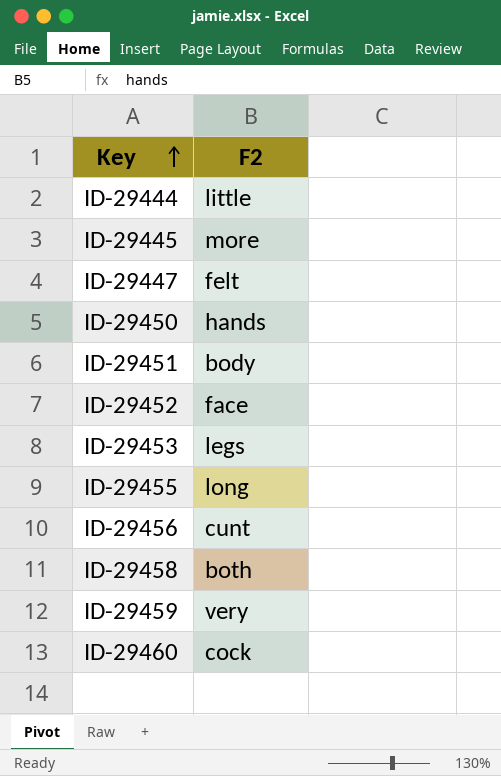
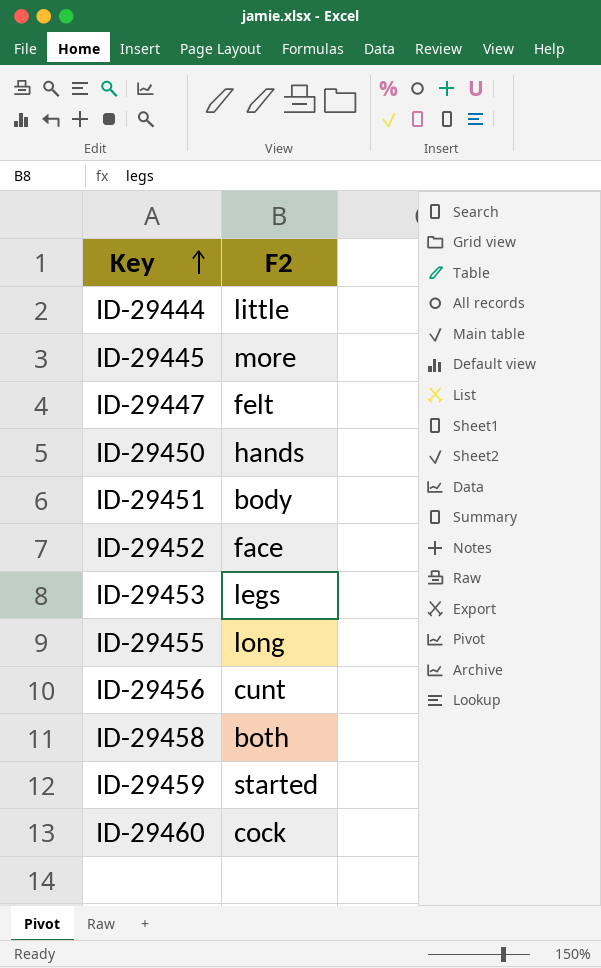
ID-29459 | F2: very -> started

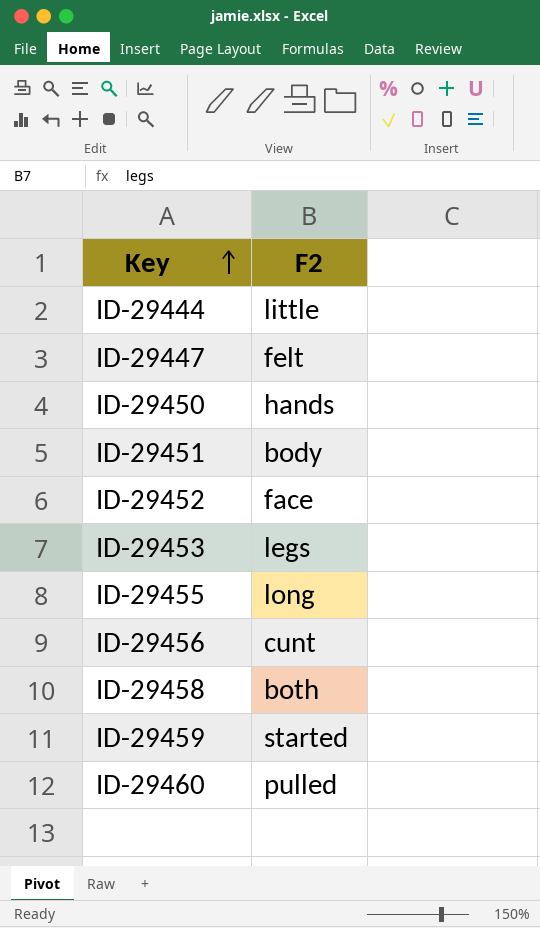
row ID-29445: more -> none
ID-29460 | F2: cock -> pulled

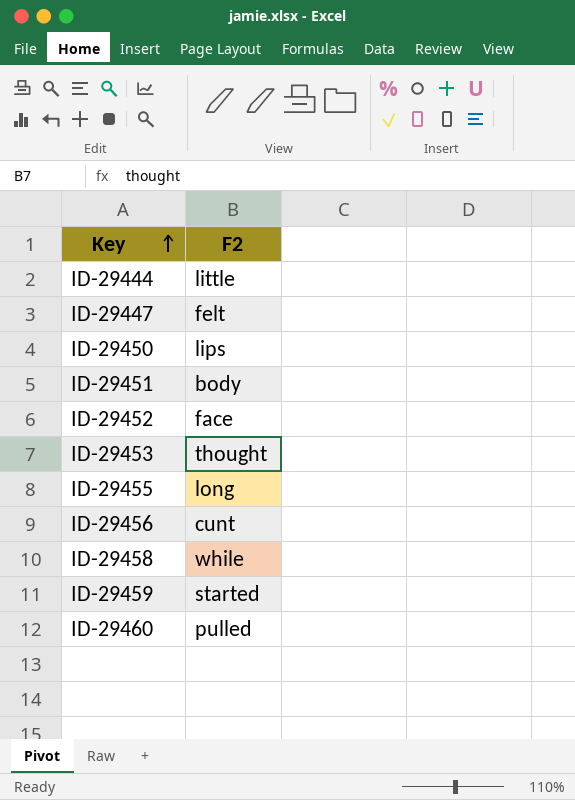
ID-29450 | F2: hands -> lips
ID-29453 | F2: legs -> thought
ID-29458 | F2: both -> while

